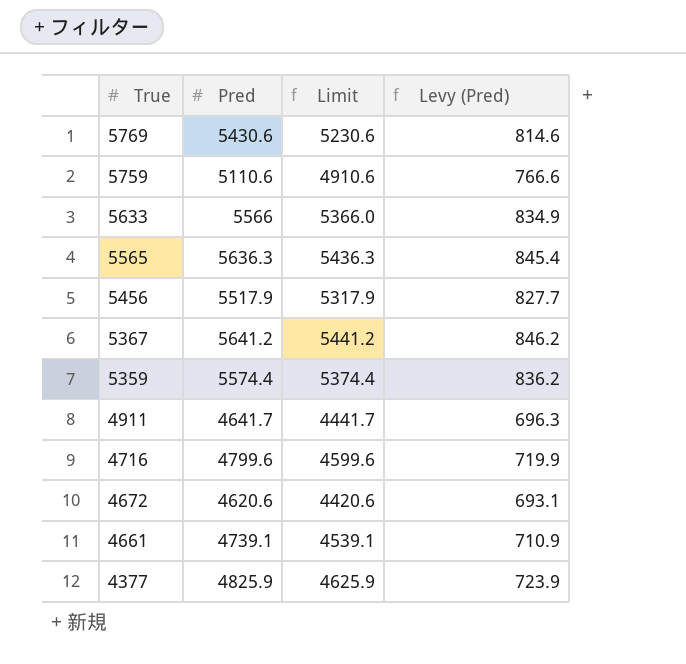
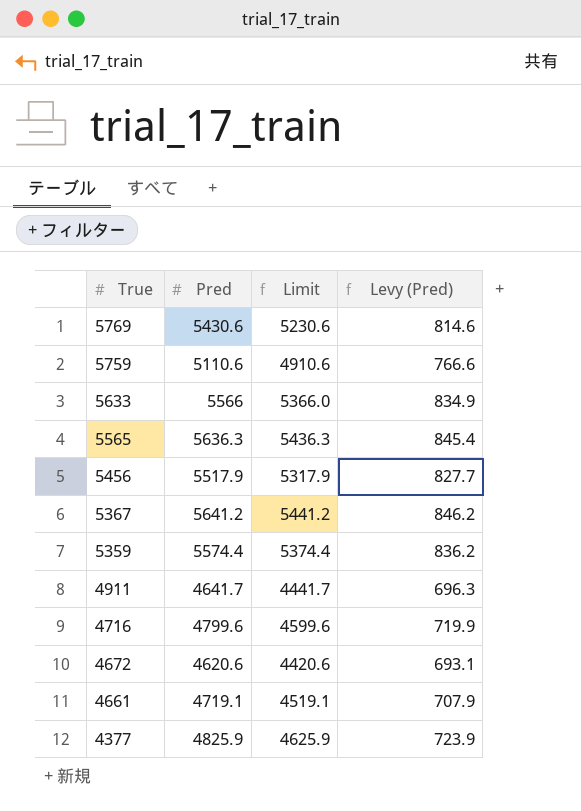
4661 | Pred: 4739.1 -> 4719.1
4661 | Limit: 4539.1 -> 4519.1
4661 | Levy (Pred): 710.9 -> 707.9

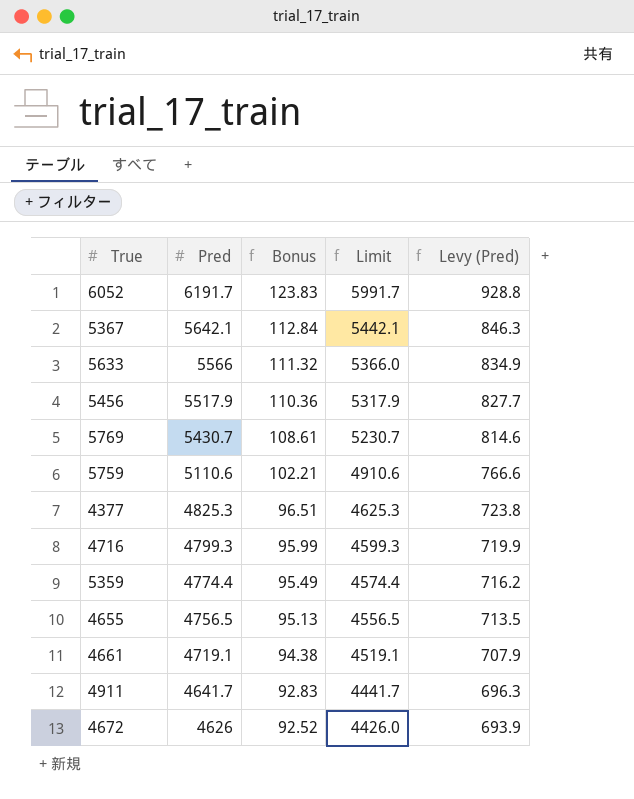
row order: True descending -> Pred descending
column Bonus | formula: none -> [Pred] * 0.02
row 5565: 5636.3 | 5436.3 | 845.4 -> none
row 6052: none -> 6191.7 | 123.83 | 5991.7 | 928.8
5367 | Pred: 5641.2 -> 5642.1
5367 | Limit: 5441.2 -> 5442.1
5367 | Levy (Pred): 846.2 -> 846.3
5769 | Pred: 5430.6 -> 5430.7
5769 | Limit: 5230.6 -> 5230.7
4377 | Pred: 4825.9 -> 4825.3
4377 | Limit: 4625.9 -> 4625.3
4377 | Levy (Pred): 723.9 -> 723.8
4716 | Pred: 4799.6 -> 4799.3
4716 | Limit: 4599.6 -> 4599.3
5359 | Pred: 5574.4 -> 4774.4
5359 | Limit: 5374.4 -> 4574.4
5359 | Levy (Pred): 836.2 -> 716.2
row 4655: none -> 4756.5 | 95.13 | 4556.5 | 713.5
4672 | Pred: 4620.6 -> 4626
4672 | Limit: 4420.6 -> 4426.0
4672 | Levy (Pred): 693.1 -> 693.9

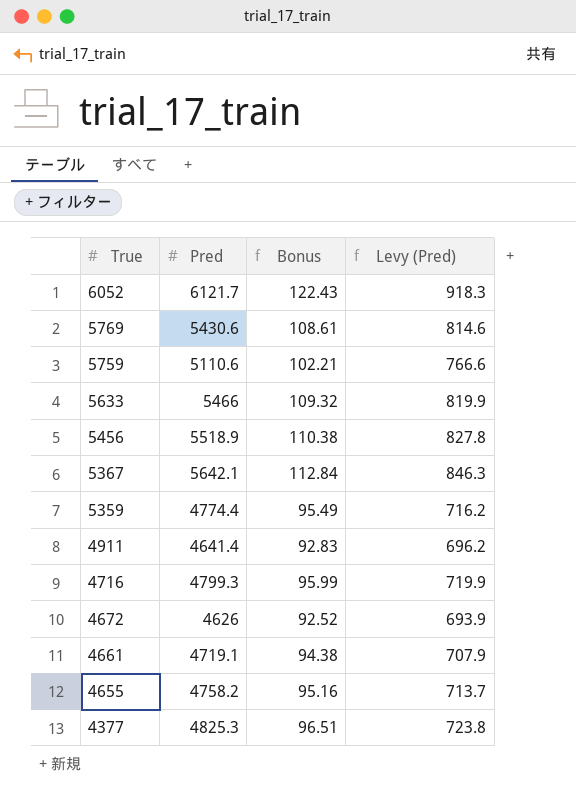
row order: Pred descending -> True descending
column Limit | formula: [Pred] - 200 -> none
6052 | Pred: 6191.7 -> 6121.7
6052 | Bonus: 123.83 -> 122.43
6052 | Levy (Pred): 928.8 -> 918.3
5769 | Pred: 5430.7 -> 5430.6
5633 | Pred: 5566 -> 5466
5633 | Bonus: 111.32 -> 109.32
5633 | Levy (Pred): 834.9 -> 819.9
5456 | Pred: 5517.9 -> 5518.9
5456 | Bonus: 110.36 -> 110.38
5456 | Levy (Pred): 827.7 -> 827.8
4911 | Pred: 4641.7 -> 4641.4
4911 | Levy (Pred): 696.3 -> 696.2
4655 | Pred: 4756.5 -> 4758.2
4655 | Bonus: 95.13 -> 95.16
4655 | Levy (Pred): 713.5 -> 713.7

